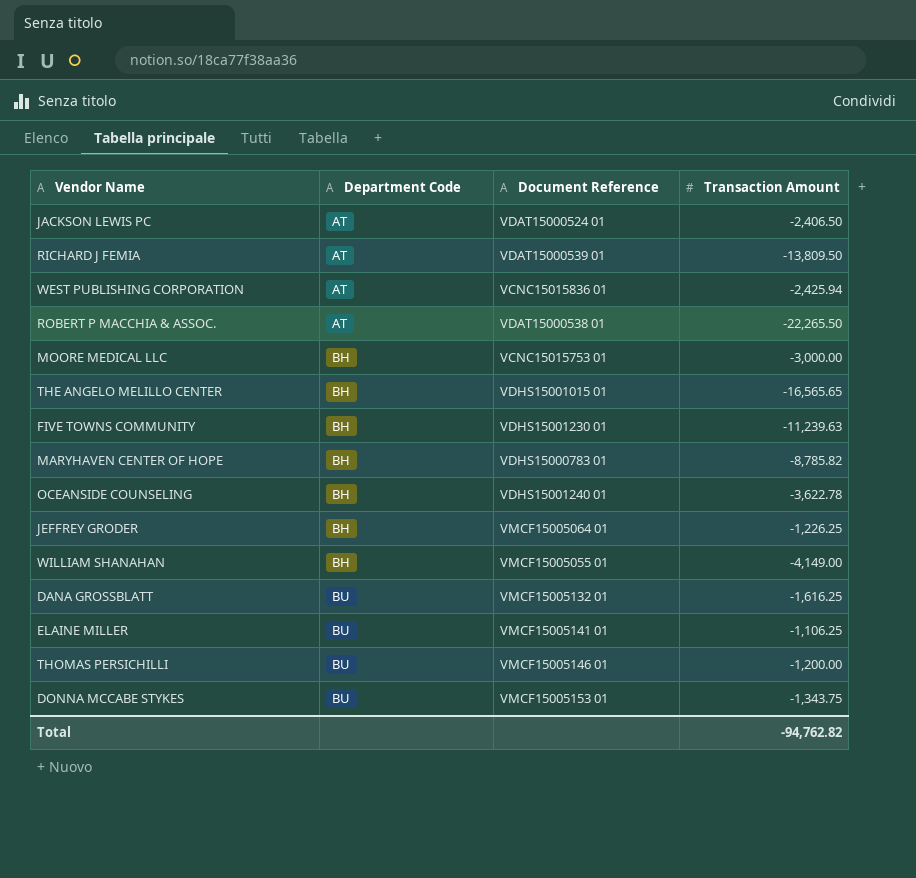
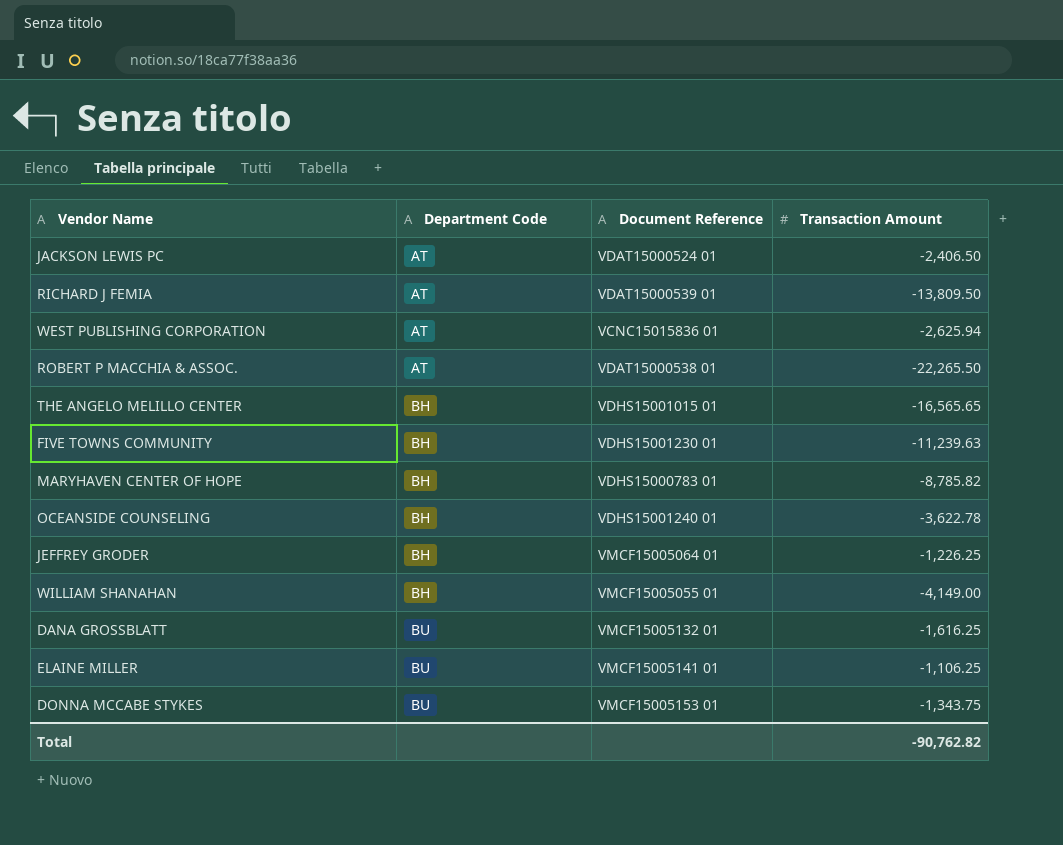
row MOORE MEDICAL LLC: BH | VCNC15015753 01 | -3,000.00 -> none
row THOMAS PERSICHILLI: BU | VMCF15005146 01 | -1,200.00 -> none
WEST PUBLISHING CORPORATION | Transaction Amount: -2,425.94 -> -2,625.94
Total | Transaction Amount: -94,762.82 -> -90,762.82

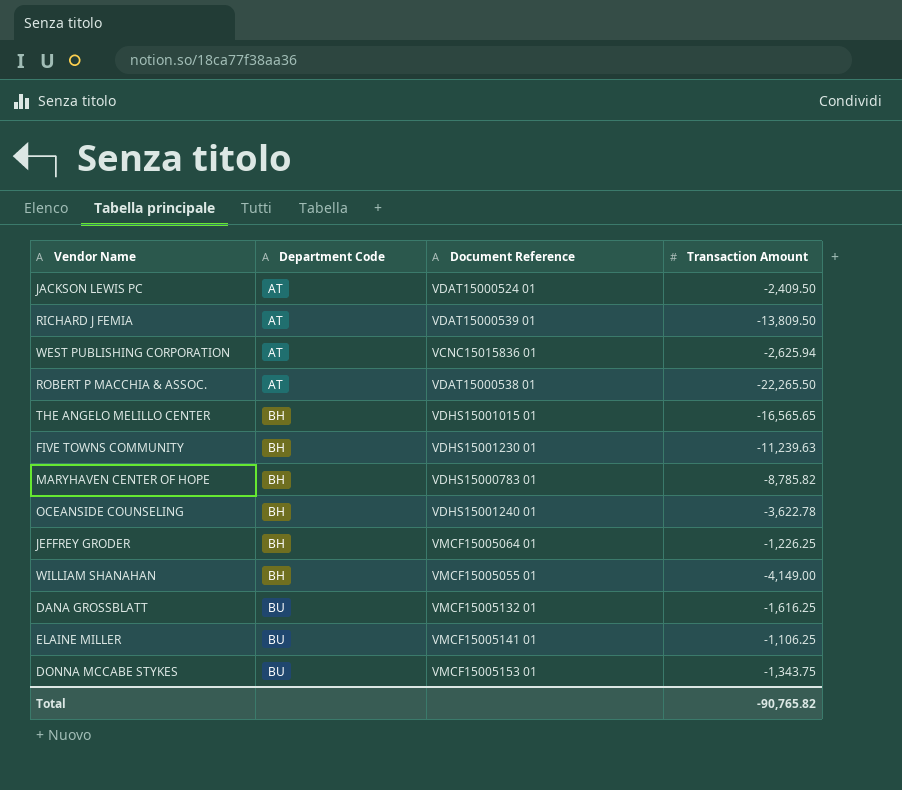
JACKSON LEWIS PC | Transaction Amount: -2,406.50 -> -2,409.50
Total | Transaction Amount: -90,762.82 -> -90,765.82

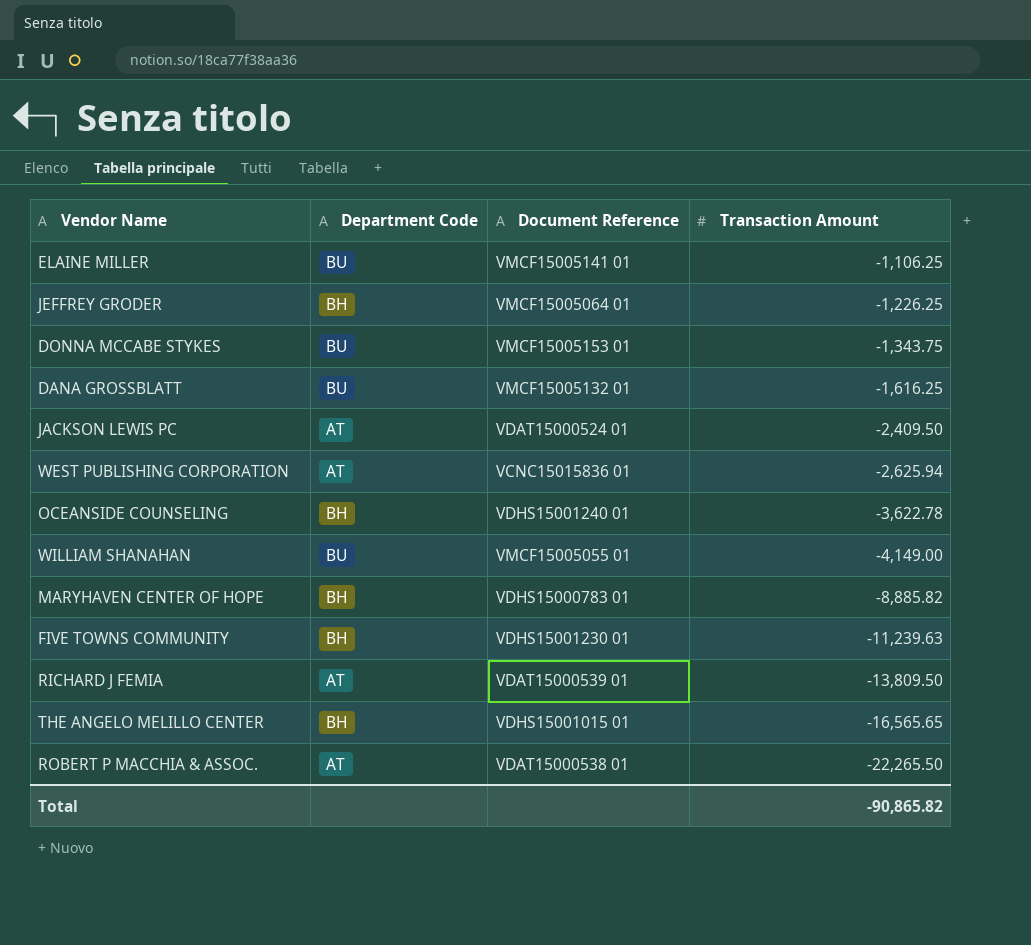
row order: Department Code ascending -> Transaction Amount descending
WILLIAM SHANAHAN | Department Code: BH -> BU
MARYHAVEN CENTER OF HOPE | Transaction Amount: -8,785.82 -> -8,885.82
Total | Transaction Amount: -90,765.82 -> -90,865.82

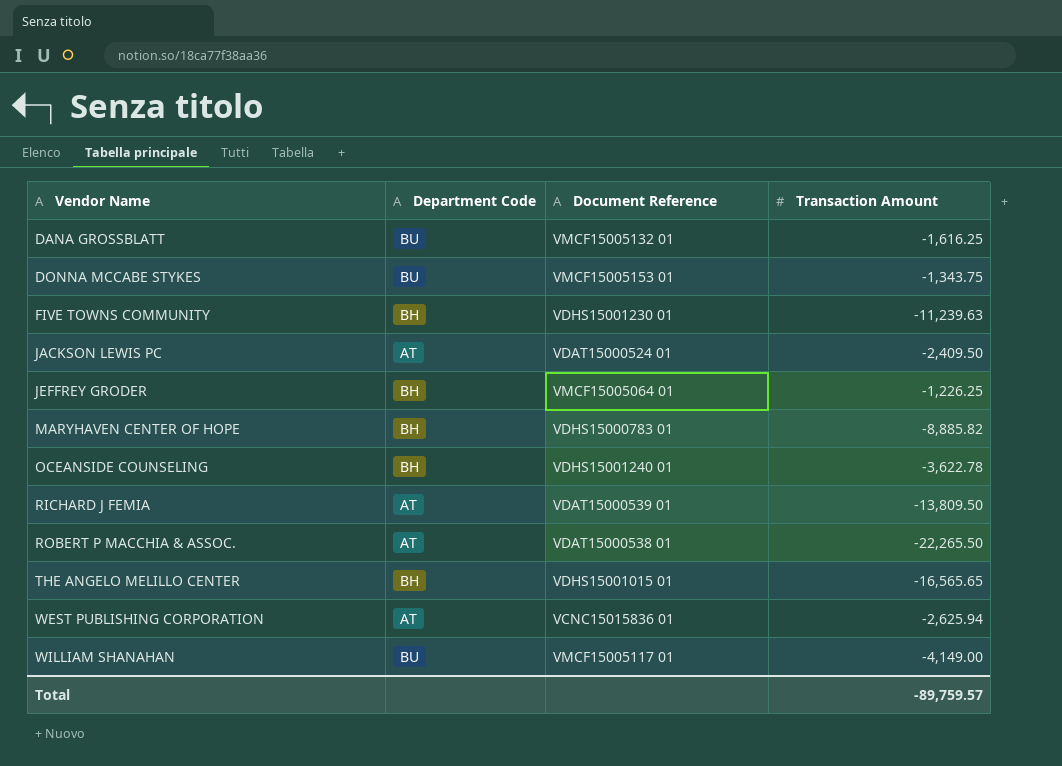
row order: Transaction Amount descending -> Vendor Name ascending
row ELAINE MILLER: BU | VMCF15005141 01 | -1,106.25 -> none
WILLIAM SHANAHAN | Document Reference: VMCF15005055 01 -> VMCF15005117 01
Total | Transaction Amount: -90,865.82 -> -89,759.57

